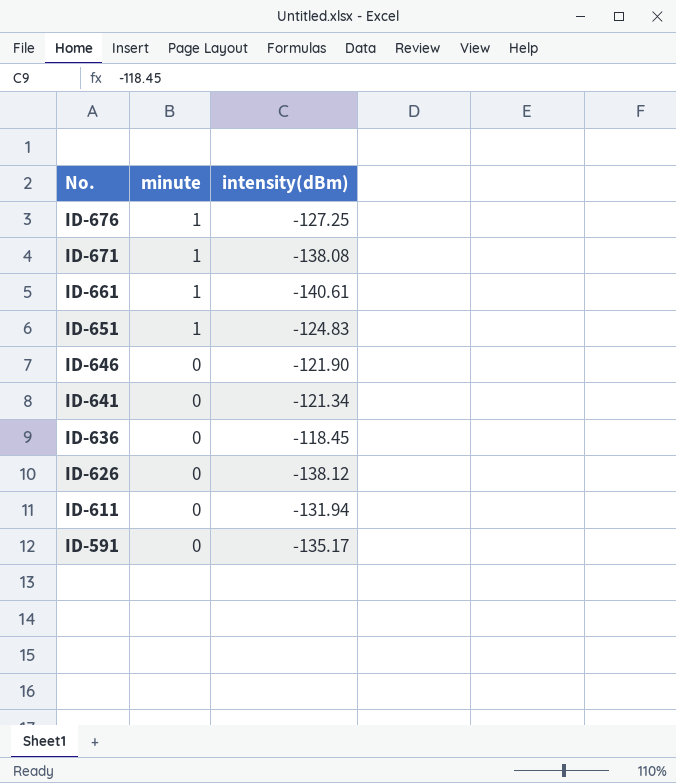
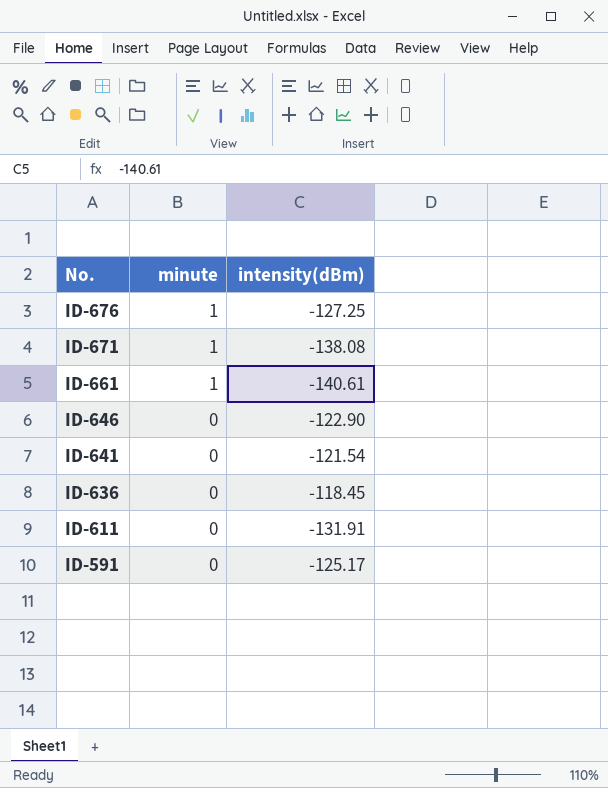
row ID-651: 1 | -124.83 -> none
row ID-626: 0 | -138.12 -> none
ID-646 | intensity(dBm): -121.90 -> -122.90
ID-641 | intensity(dBm): -121.34 -> -121.54
ID-611 | intensity(dBm): -131.94 -> -131.91
ID-591 | intensity(dBm): -135.17 -> -125.17

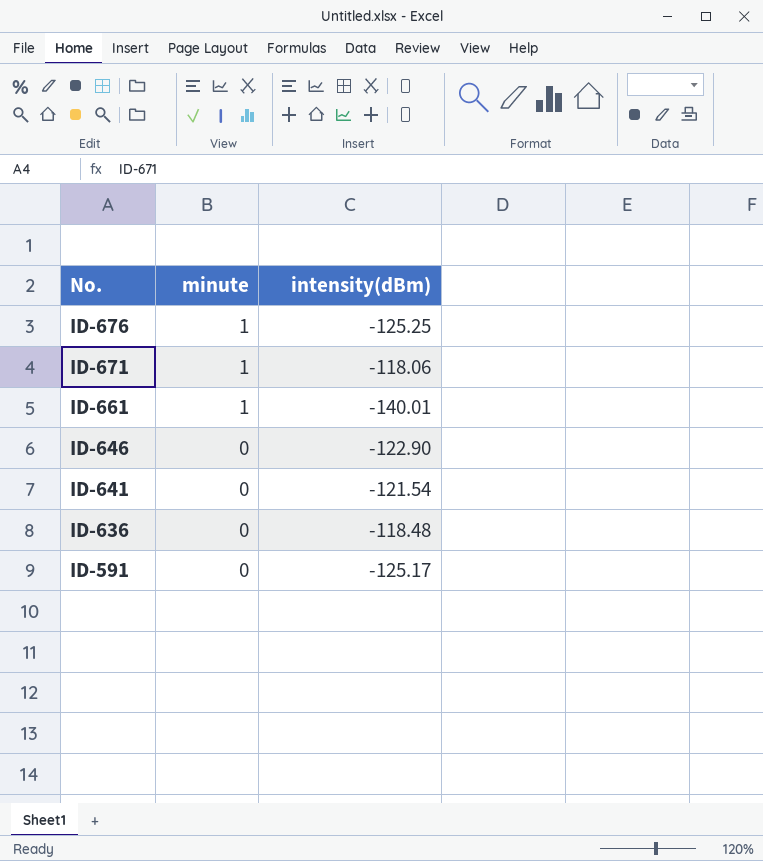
row ID-611: 0 | -131.91 -> none
ID-676 | intensity(dBm): -127.25 -> -125.25
ID-671 | intensity(dBm): -138.08 -> -118.06
ID-661 | intensity(dBm): -140.61 -> -140.01
ID-636 | intensity(dBm): -118.45 -> -118.48

